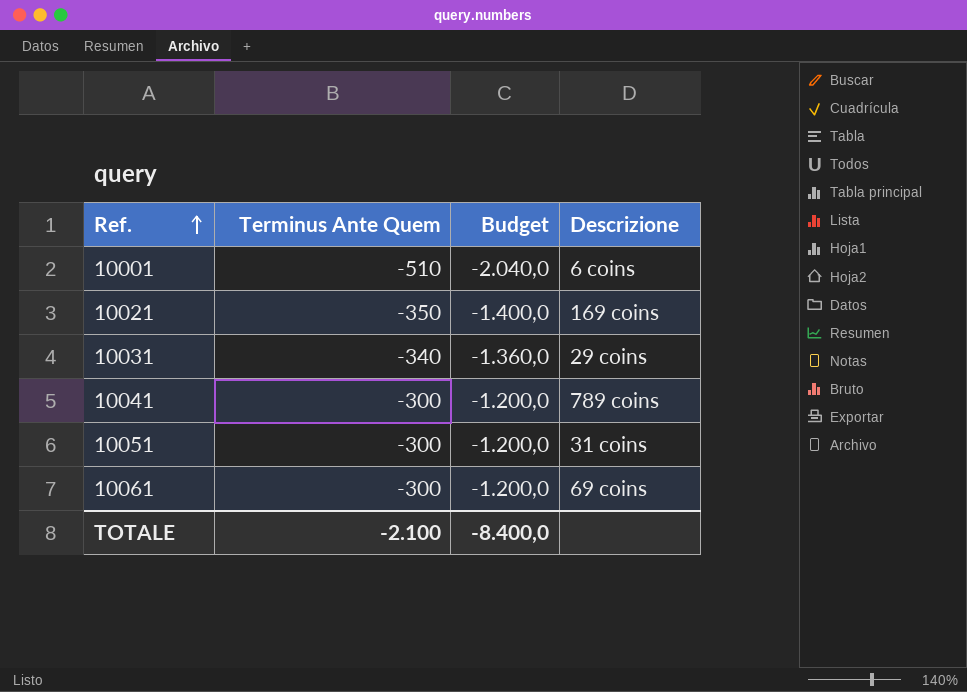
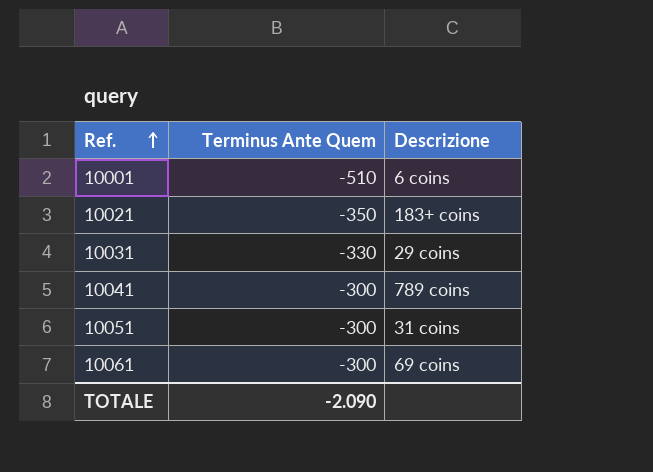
column Budget | formula: [Terminus Ante Quem] * 4 -> none
10021 | Descrizione: 169 coins -> 183+ coins
10031 | Terminus Ante Quem: -340 -> -330
TOTALE | Terminus Ante Quem: -2.100 -> -2.090

